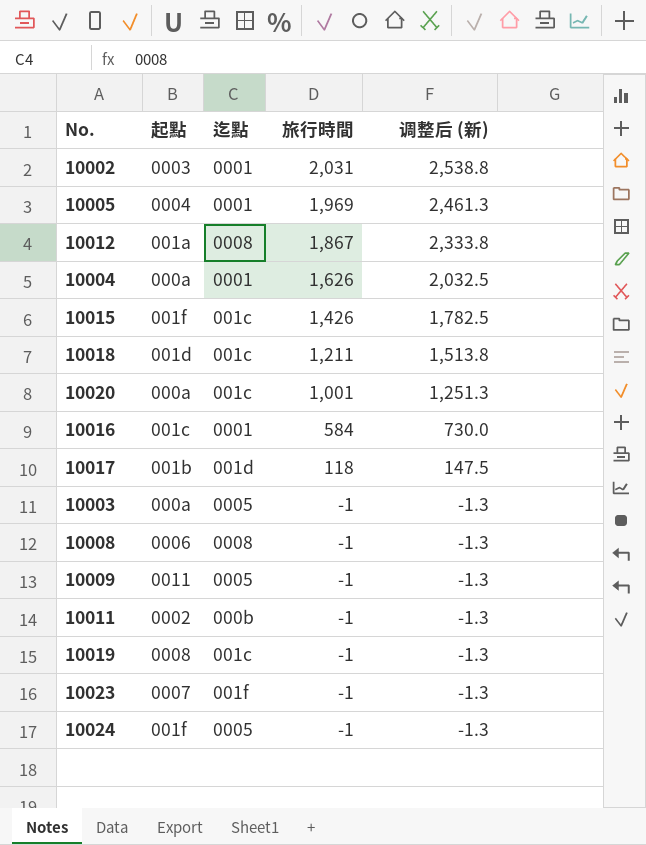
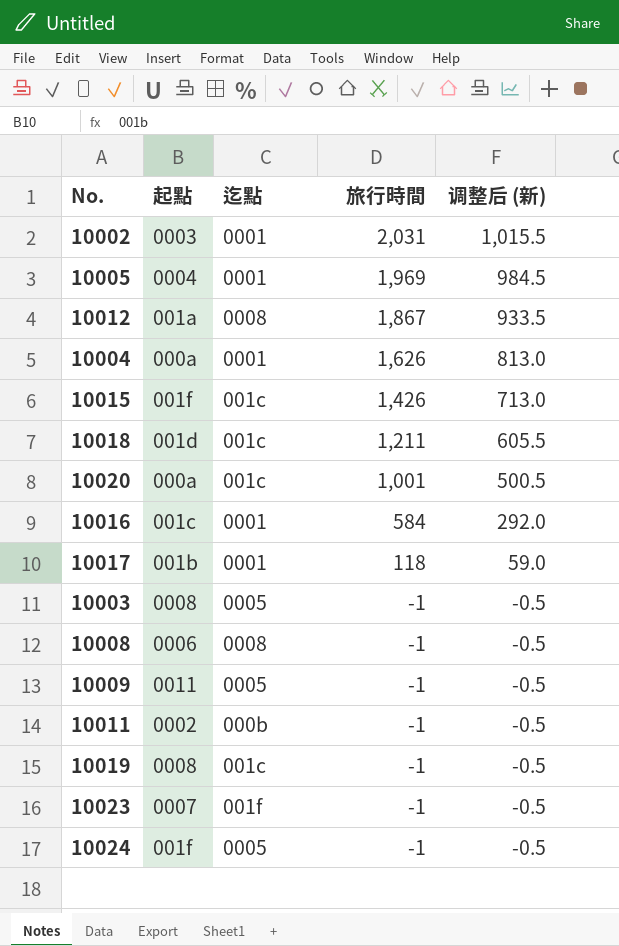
column 调整后 (新) | formula: [旅行時間] * 1.25 -> [旅行時間] * 0.5
10017 | 迄點: 001d -> 0001
10003 | 起點: 000a -> 0008

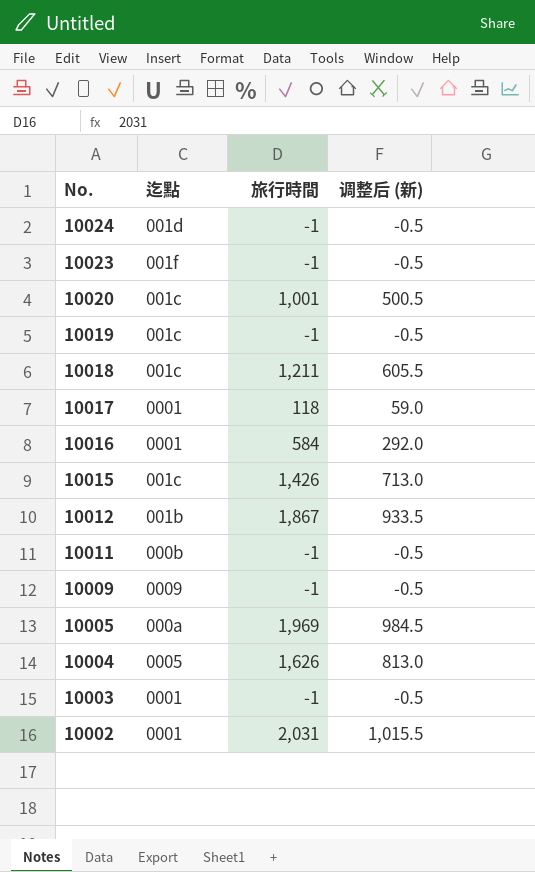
row order: 旅行時間 descending -> No. descending
column 起點 | position: 2 -> none
row 10008: 0006 | 0008 | -1 | -0.5 -> none
10024 | 迄點: 0005 -> 001d
10012 | 迄點: 0008 -> 001b
10009 | 迄點: 0005 -> 0009
10005 | 迄點: 0001 -> 000a
10004 | 迄點: 0001 -> 0005
10003 | 迄點: 0005 -> 0001

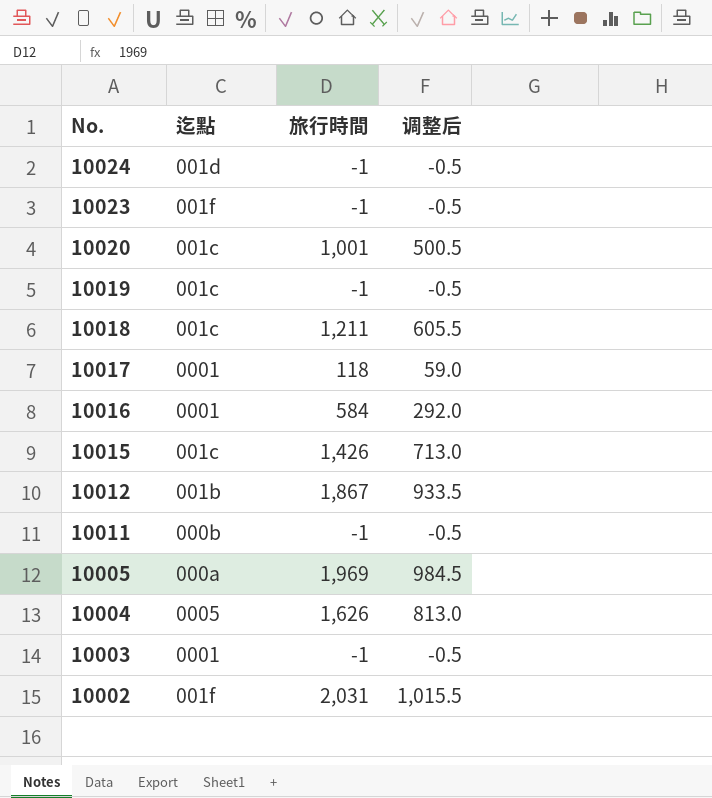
column name: 调整后 (新) -> 调整后
row 10009: 0009 | -1 | -0.5 -> none
10002 | 迄點: 0001 -> 001f

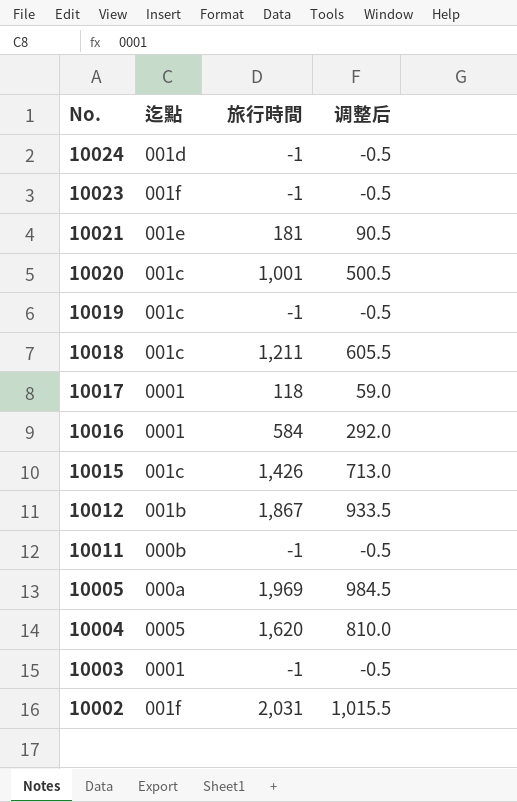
row 10021: none -> 001e | 181 | 90.5
10004 | 旅行時間: 1,626 -> 1,620
10004 | 调整后: 813.0 -> 810.0

